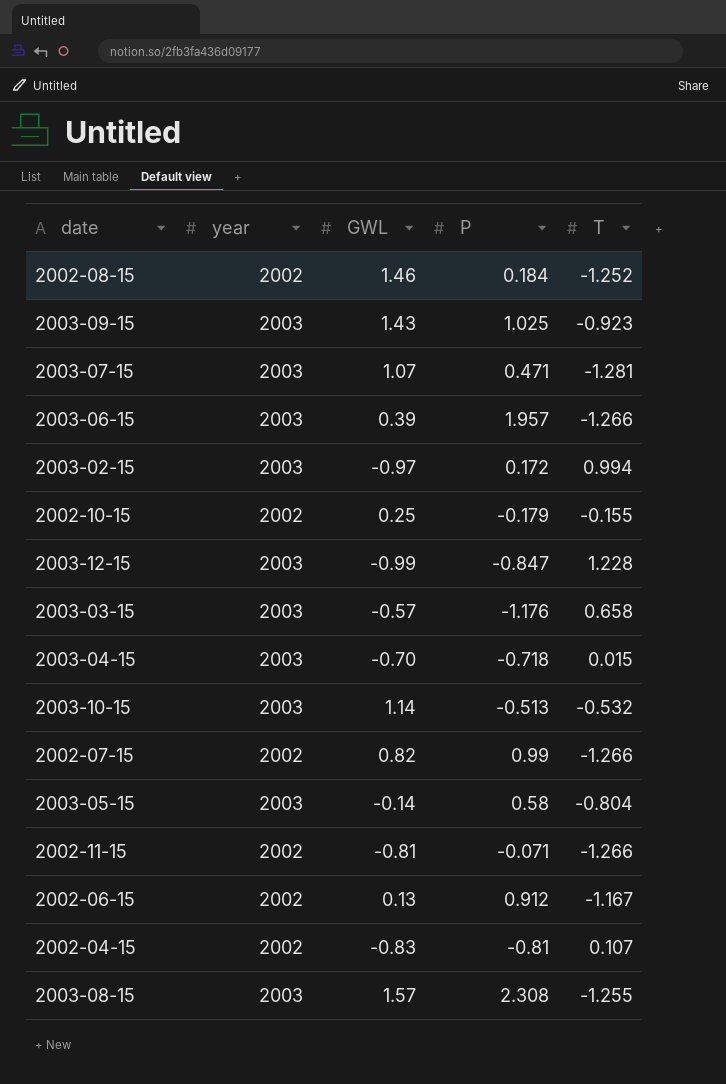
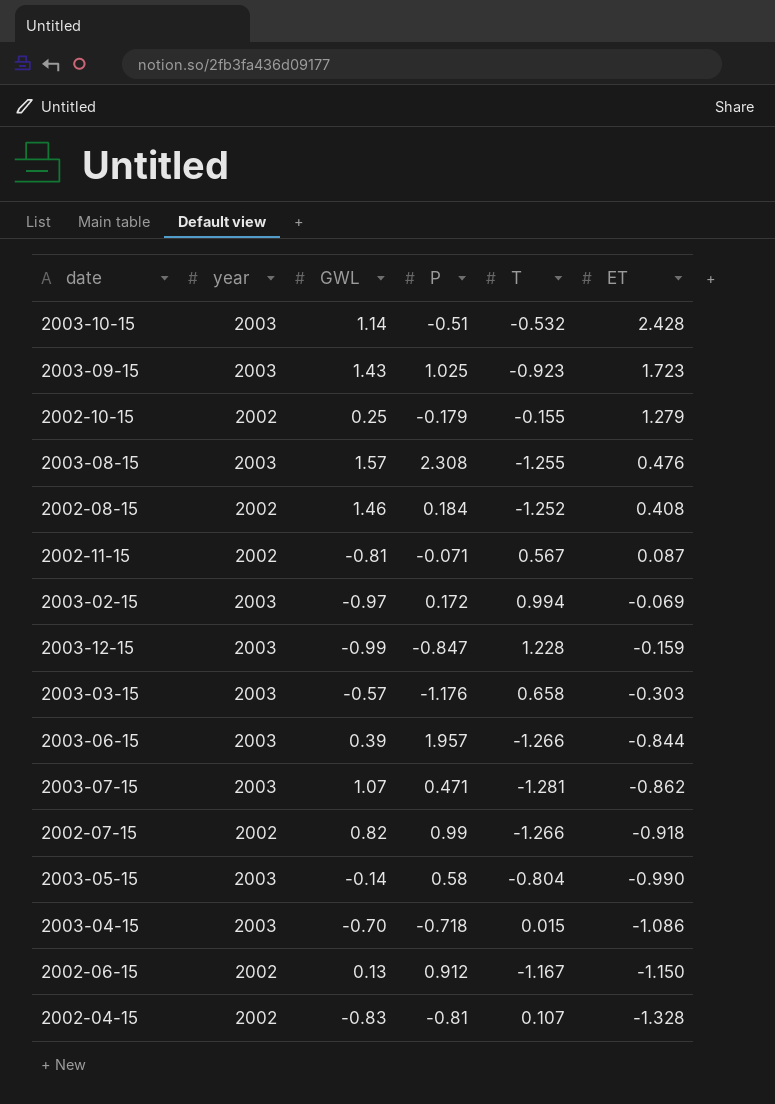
row order: none -> ET descending
column ET | position: none -> 6
2003-10-15 | P: -0.513 -> -0.51
2002-11-15 | T: -1.266 -> 0.567

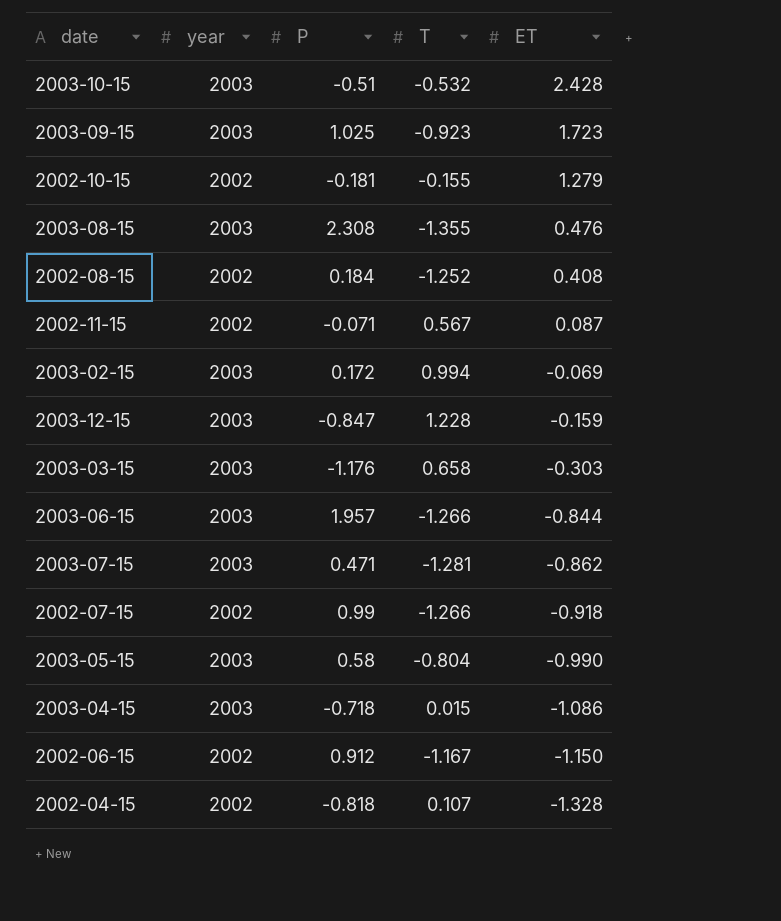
column GWL | position: 3 -> none
2002-10-15 | P: -0.179 -> -0.181
2003-08-15 | T: -1.255 -> -1.355
2002-04-15 | P: -0.81 -> -0.818

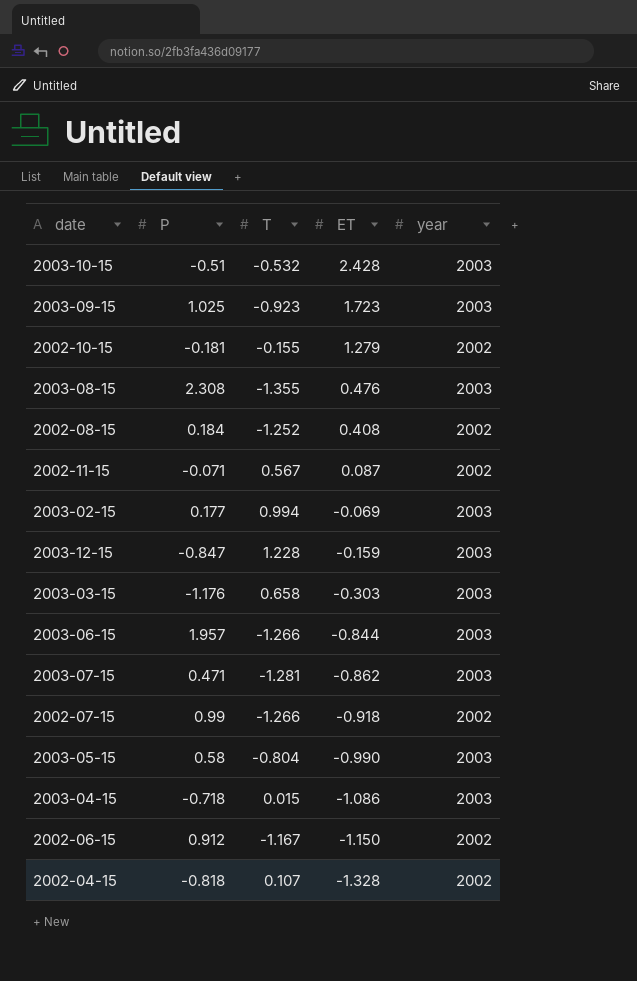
column year | position: 2 -> 5
2003-02-15 | P: 0.172 -> 0.177

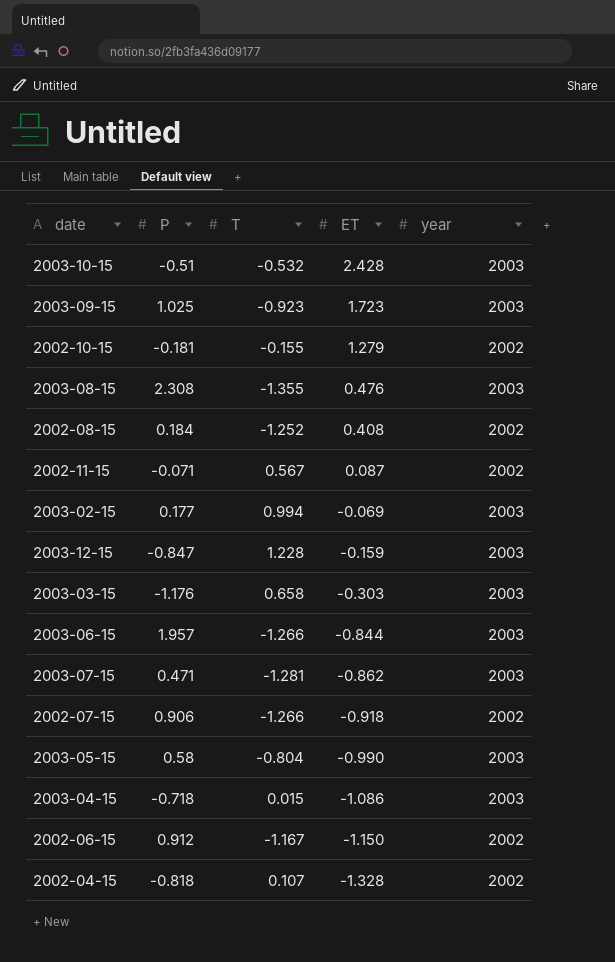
2002-07-15 | P: 0.99 -> 0.906

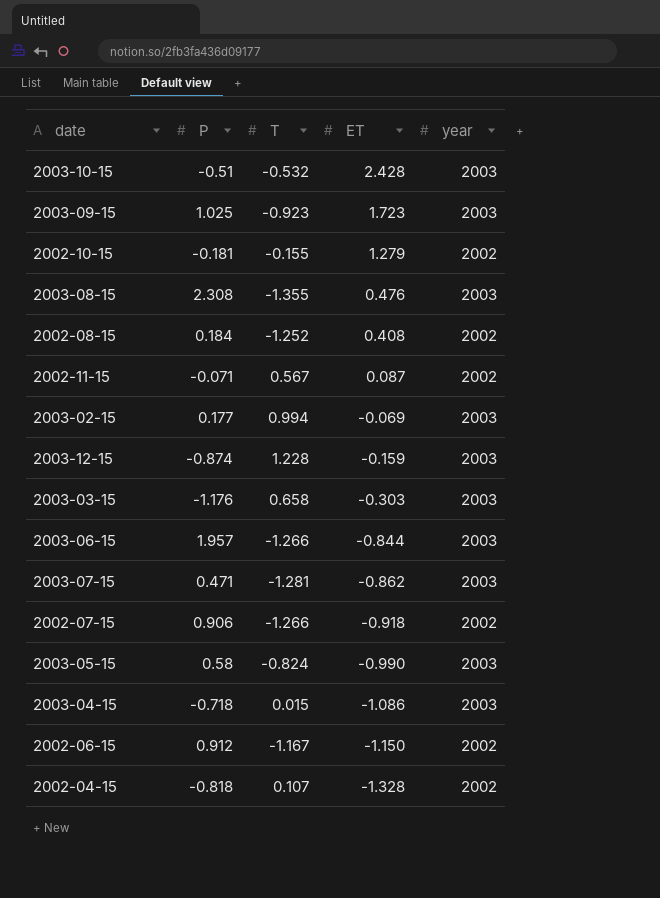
2003-12-15 | P: -0.847 -> -0.874
2003-05-15 | T: -0.804 -> -0.824

